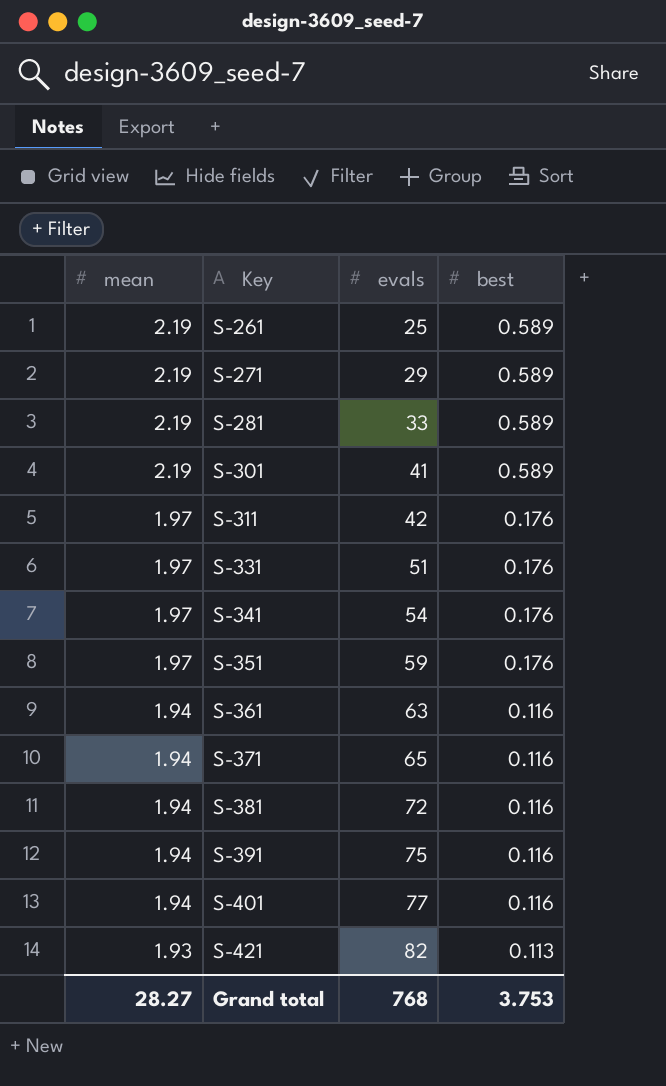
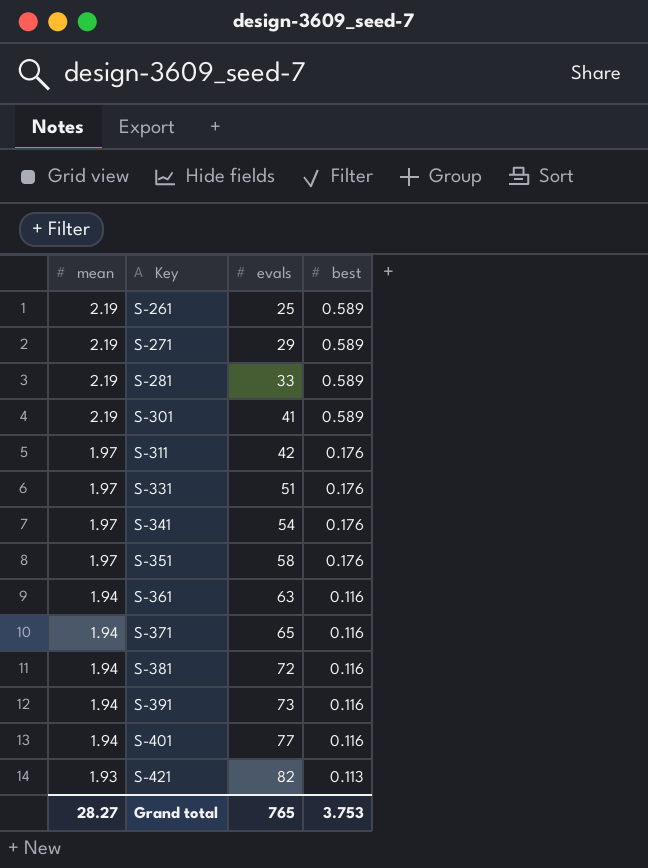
S-351 | evals: 59 -> 58
S-391 | evals: 75 -> 73
Grand total | evals: 768 -> 765

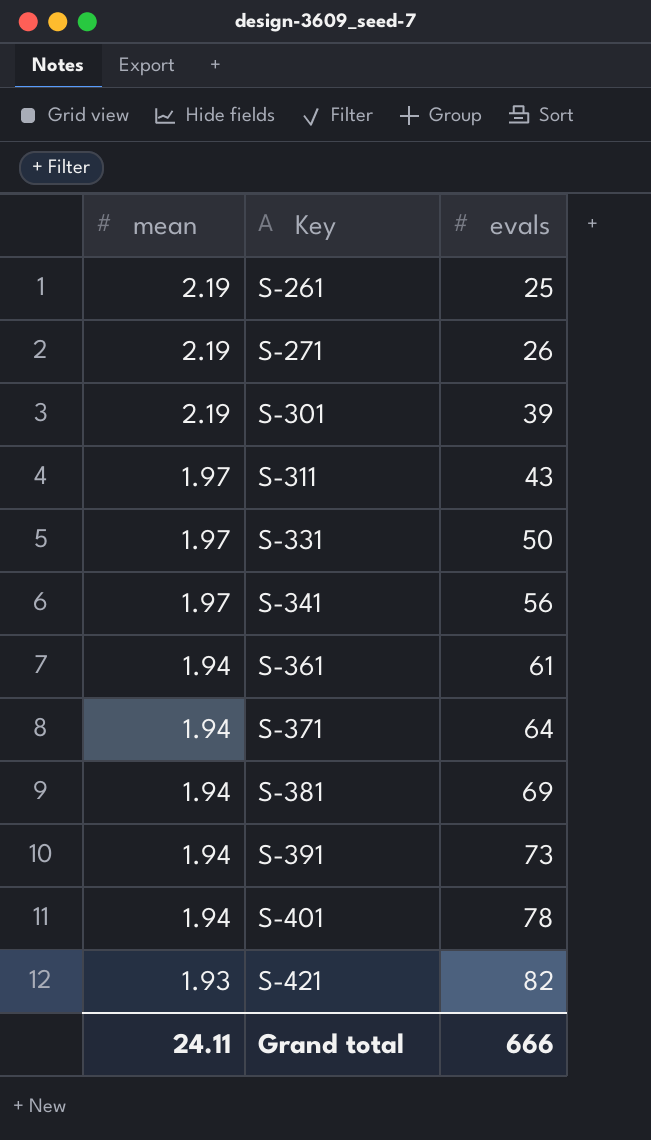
column best | position: 4 -> none
row S-281: 2.19 | 33 | 0.589 -> none
row S-351: 1.97 | 58 | 0.176 -> none
S-271 | evals: 29 -> 26
S-301 | evals: 41 -> 39
S-311 | evals: 42 -> 43
S-331 | evals: 51 -> 50
S-341 | evals: 54 -> 56
S-361 | evals: 63 -> 61
S-371 | evals: 65 -> 64
S-381 | evals: 72 -> 69
S-401 | evals: 77 -> 78
Grand total | mean: 28.27 -> 24.11
Grand total | evals: 765 -> 666

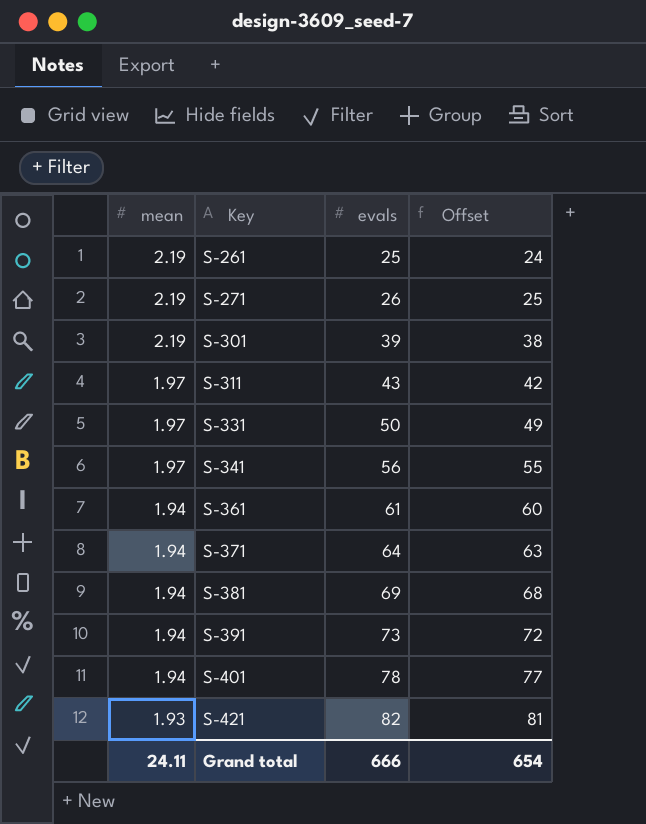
column Offset | formula: none -> [evals] - 1

